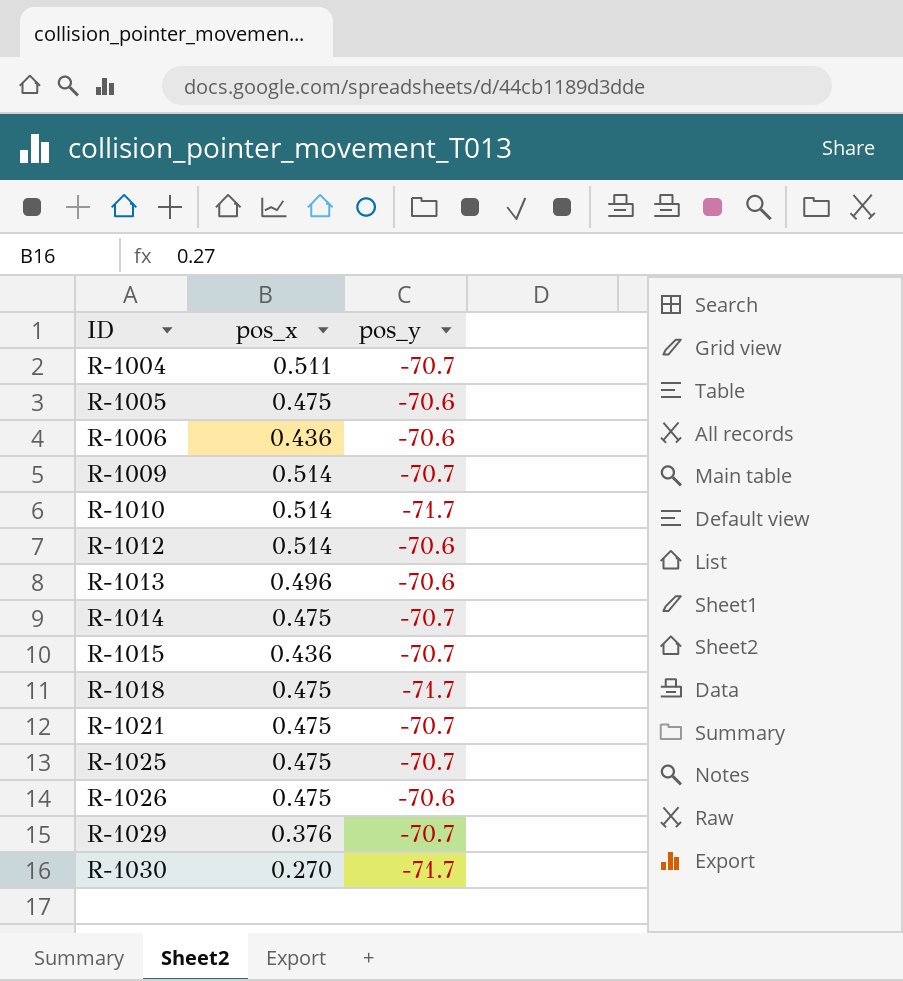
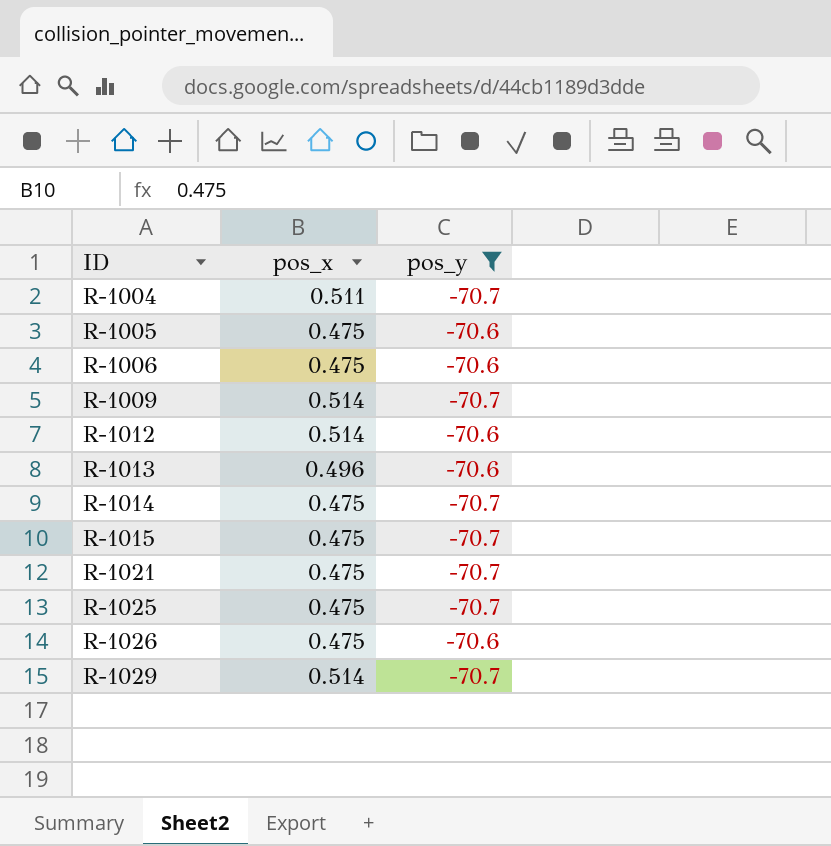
filter: none -> pos_y != -71.7
R-1006 | pos_x: 0.436 -> 0.475
R-1015 | pos_x: 0.436 -> 0.475
R-1029 | pos_x: 0.376 -> 0.514

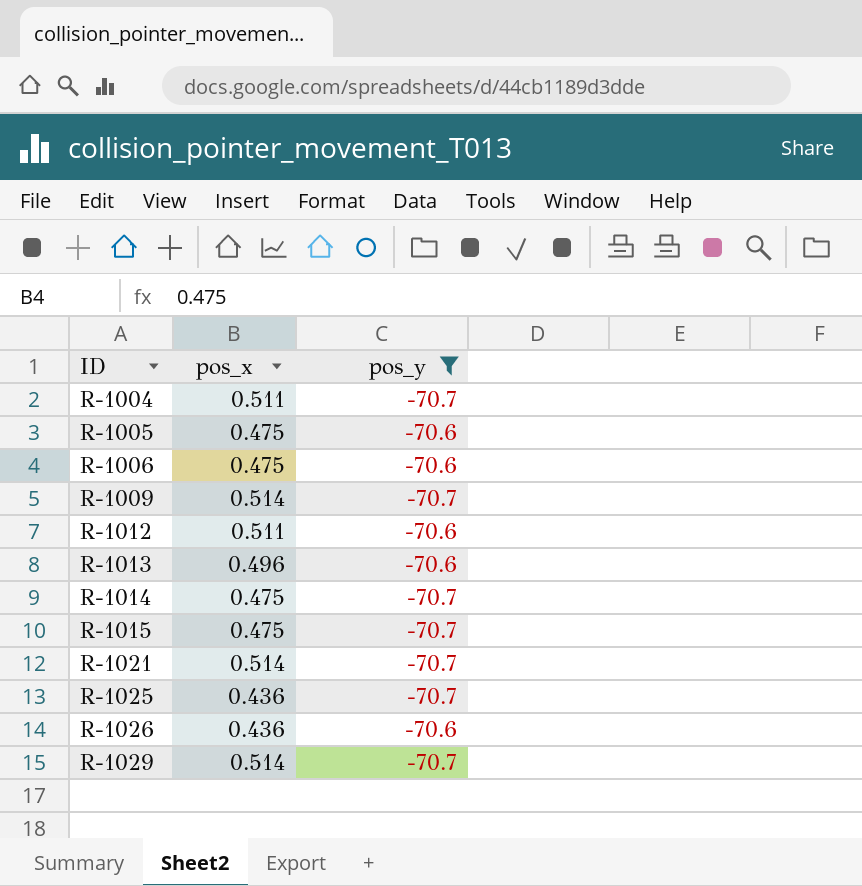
R-1012 | pos_x: 0.514 -> 0.511
R-1021 | pos_x: 0.475 -> 0.514
R-1025 | pos_x: 0.475 -> 0.436
R-1026 | pos_x: 0.475 -> 0.436

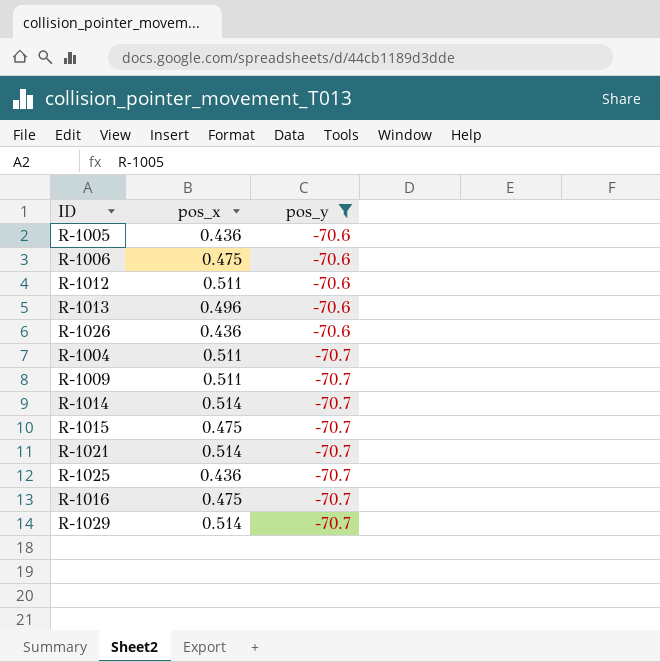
row order: ID ascending -> pos_y descending
R-1005 | pos_x: 0.475 -> 0.436
R-1009 | pos_x: 0.514 -> 0.511
R-1014 | pos_x: 0.475 -> 0.514
row R-1016: none -> 0.475 | -70.7

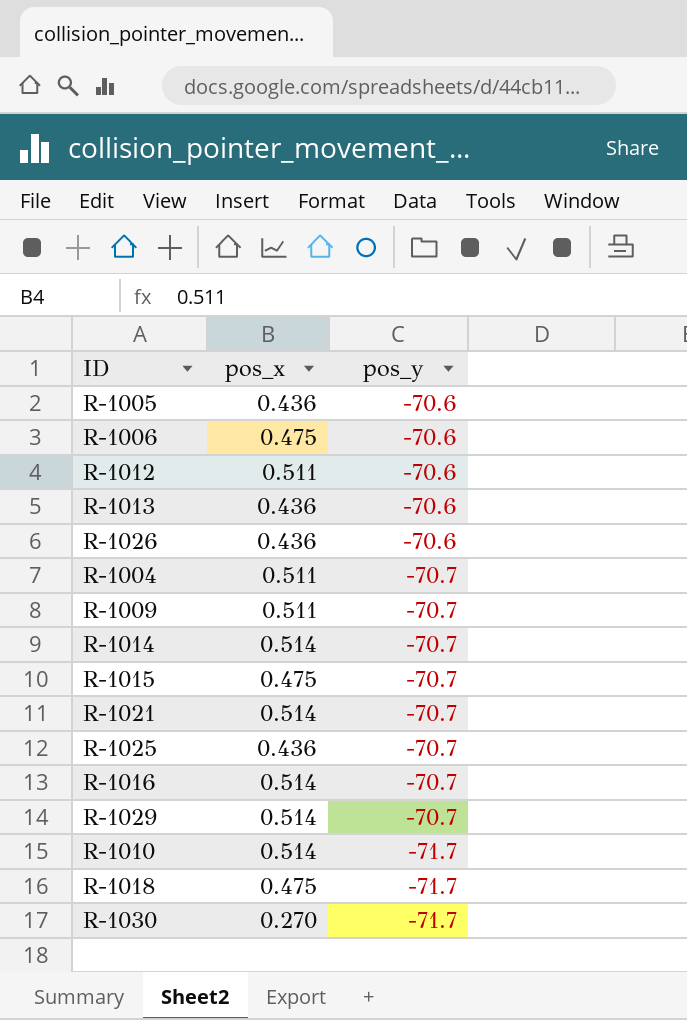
filter: pos_y != -71.7 -> none
R-1013 | pos_x: 0.496 -> 0.436
R-1016 | pos_x: 0.475 -> 0.514

